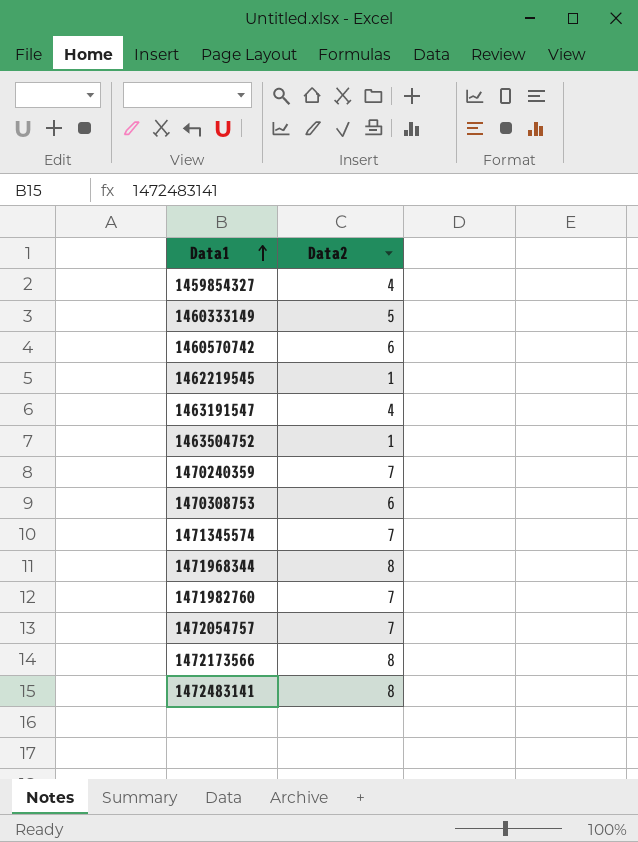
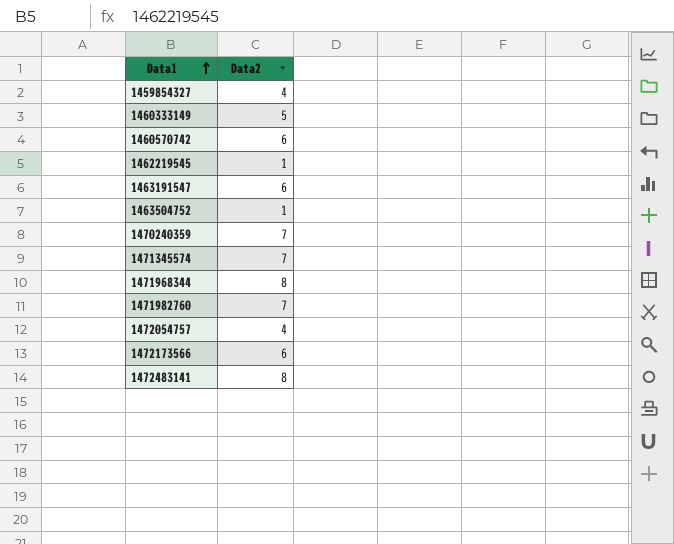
row 1470308753: 6 -> none
1463191547 | Data2: 4 -> 6
1472054757 | Data2: 7 -> 4
1472173566 | Data2: 8 -> 6

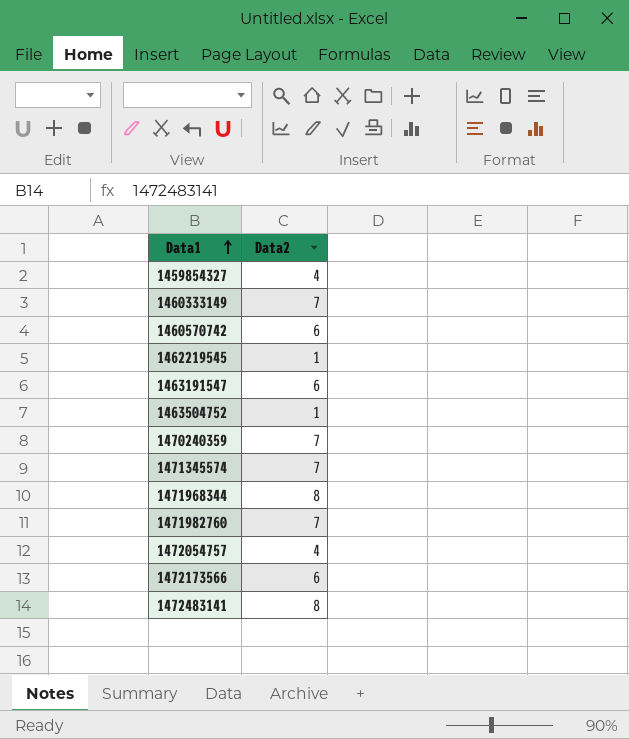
1460333149 | Data2: 5 -> 7

